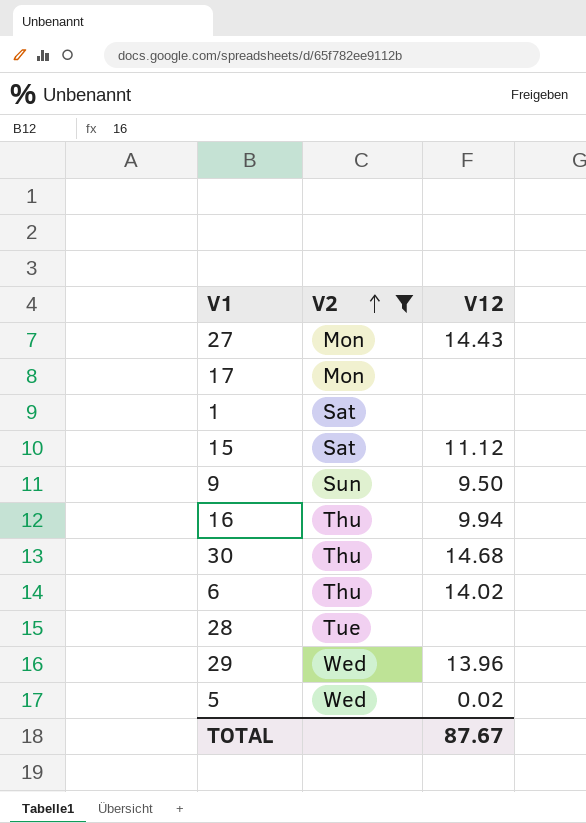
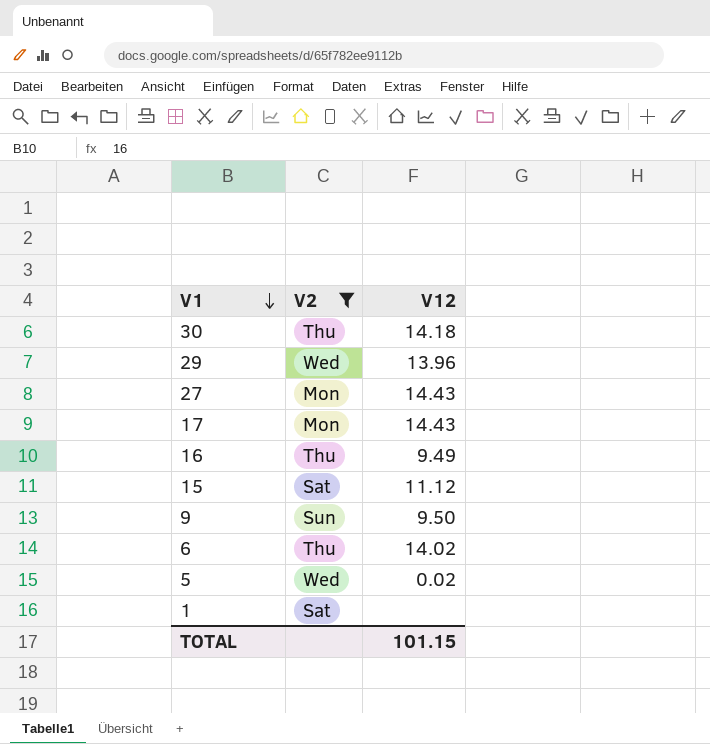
row order: V2 ascending -> V1 descending
row 28: Tue | none -> none
30 | V12: 14.68 -> 14.18
17 | V12: none -> 14.43
16 | V12: 9.94 -> 9.49
TOTAL | V12: 87.67 -> 101.15

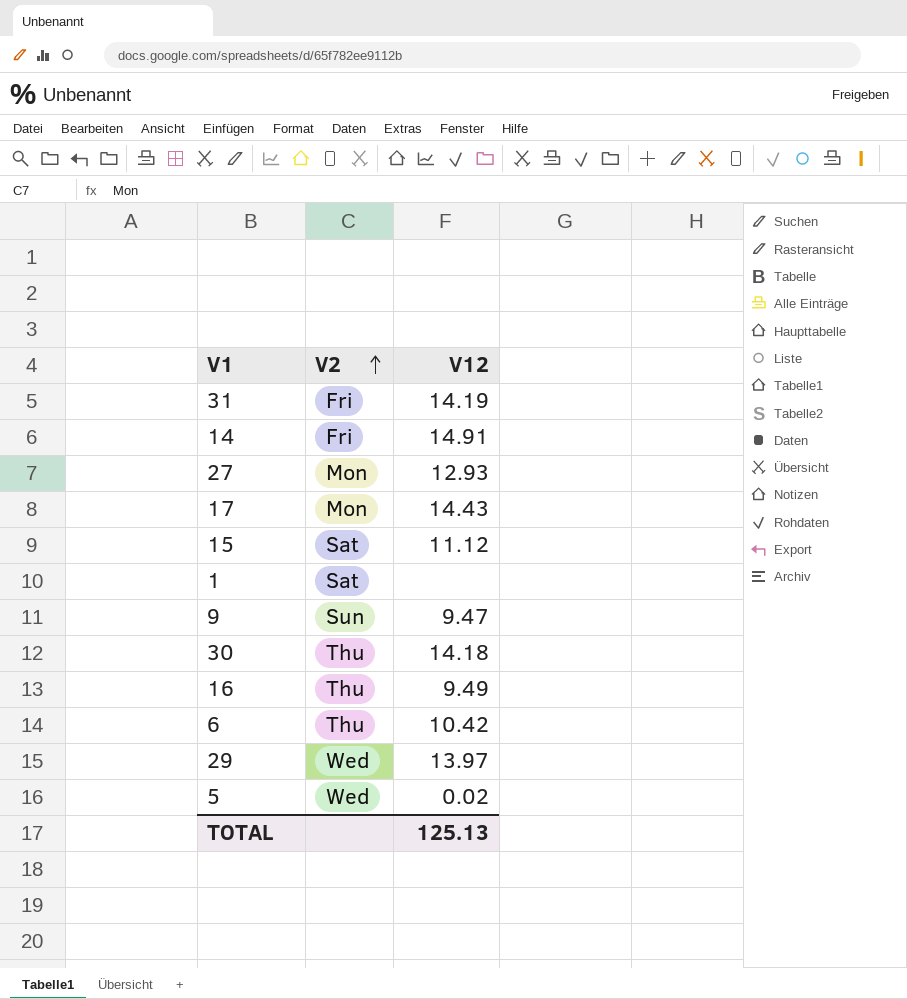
filter: V2 != Fri -> none
row order: V1 descending -> V2 ascending
27 | V12: 14.43 -> 12.93
9 | V12: 9.50 -> 9.47
6 | V12: 14.02 -> 10.42
29 | V12: 13.96 -> 13.97
TOTAL | V12: 101.15 -> 125.13

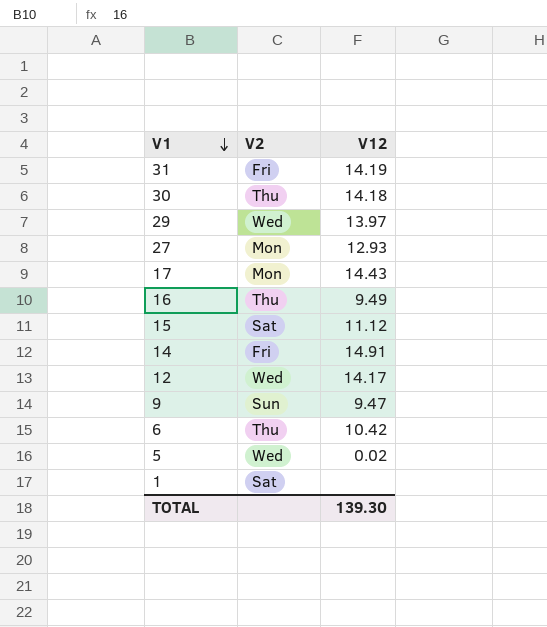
row order: V2 ascending -> V1 descending
row 12: none -> Wed | 14.17
TOTAL | V12: 125.13 -> 139.30

